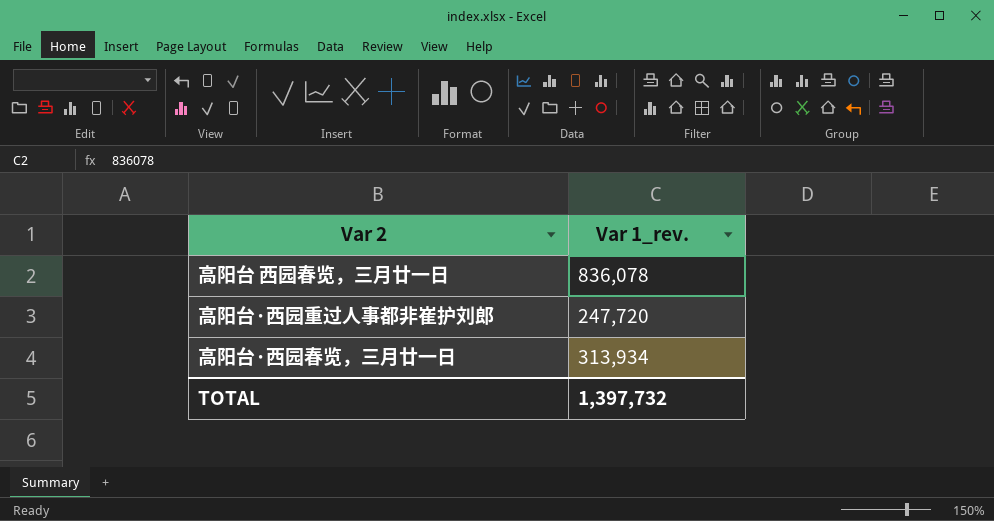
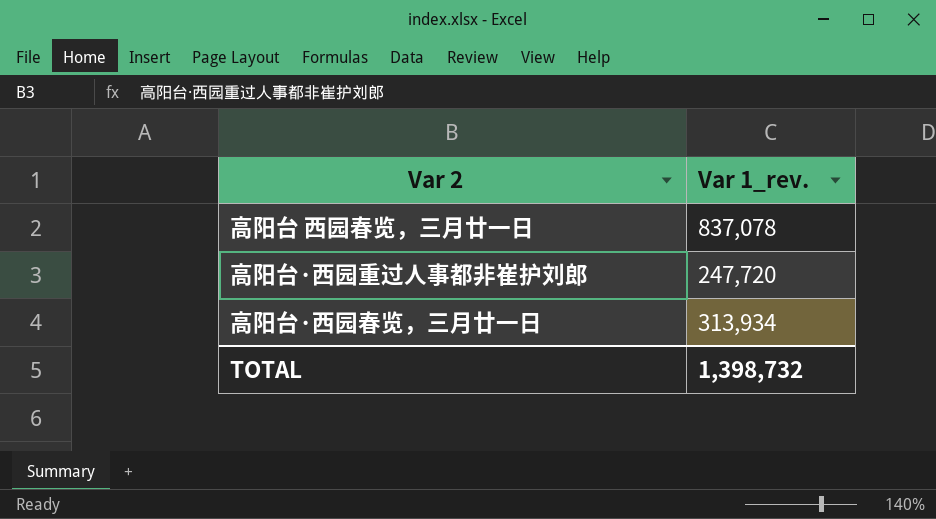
高阳台 西园春览，三月廿一日 | Var 1_rev.: 836,078 -> 837,078
TOTAL | Var 1_rev.: 1,397,732 -> 1,398,732

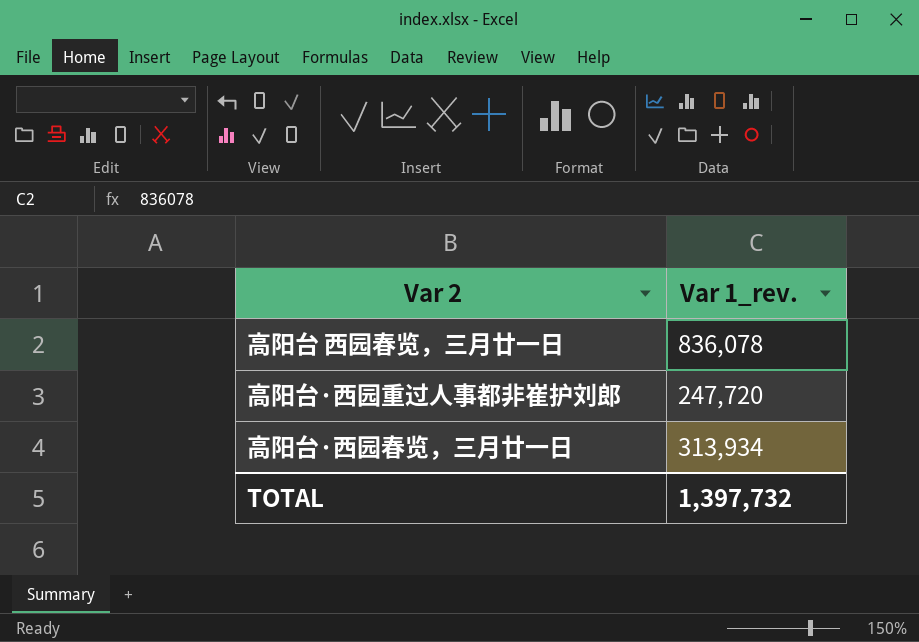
高阳台 西园春览，三月廿一日 | Var 1_rev.: 837,078 -> 836,078
TOTAL | Var 1_rev.: 1,398,732 -> 1,397,732

